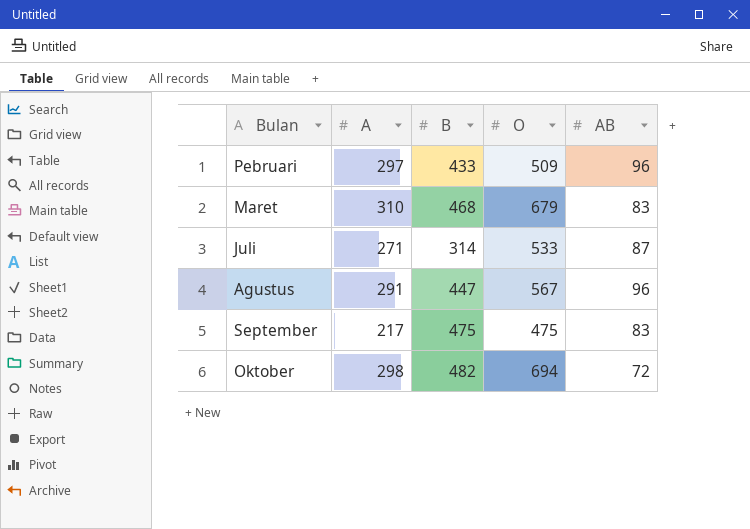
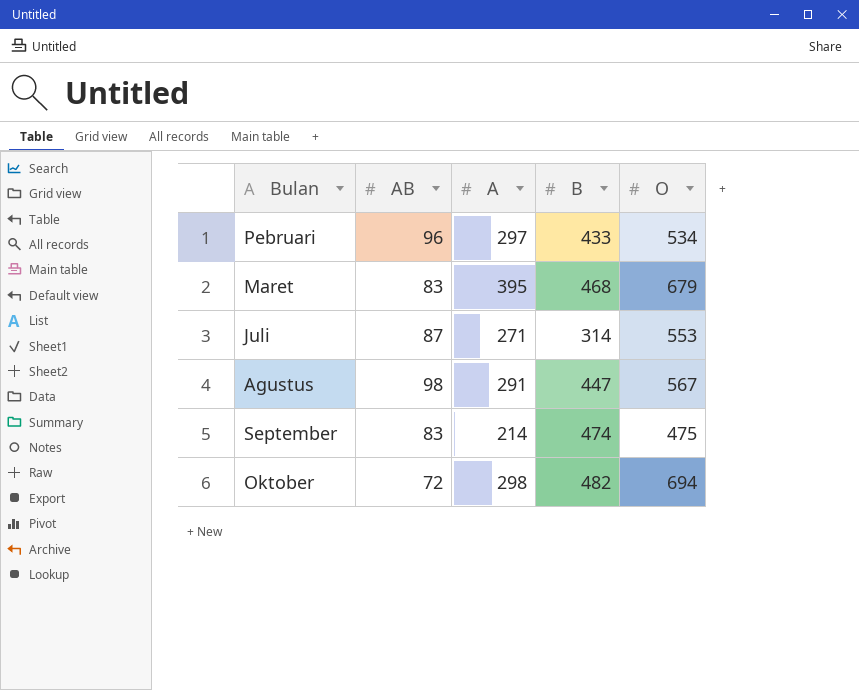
column AB | position: 5 -> 2
Pebruari | O: 509 -> 534
Maret | A: 310 -> 395
Juli | O: 533 -> 553
Agustus | AB: 96 -> 98
September | A: 217 -> 214
September | B: 475 -> 474

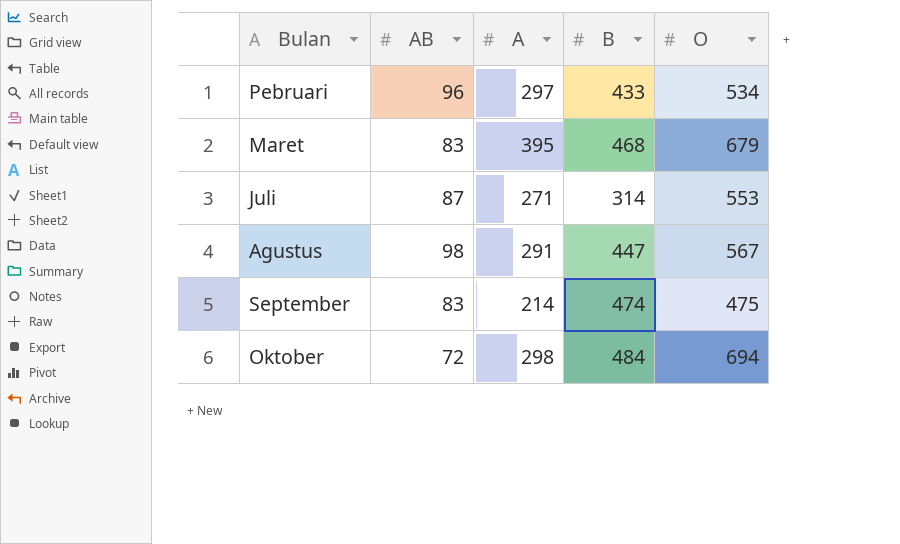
Oktober | B: 482 -> 484

